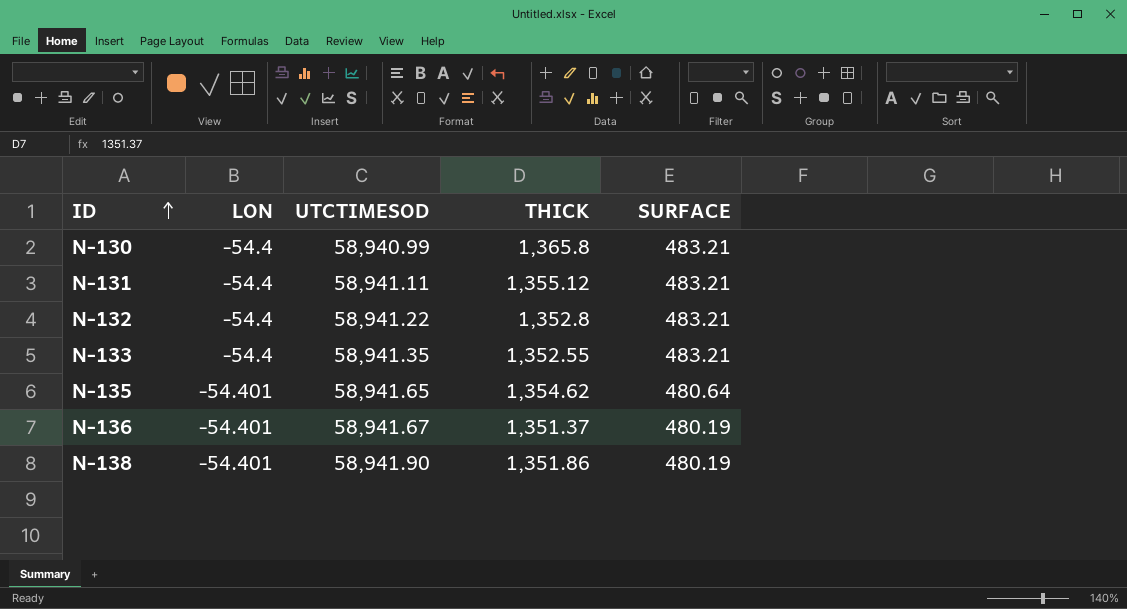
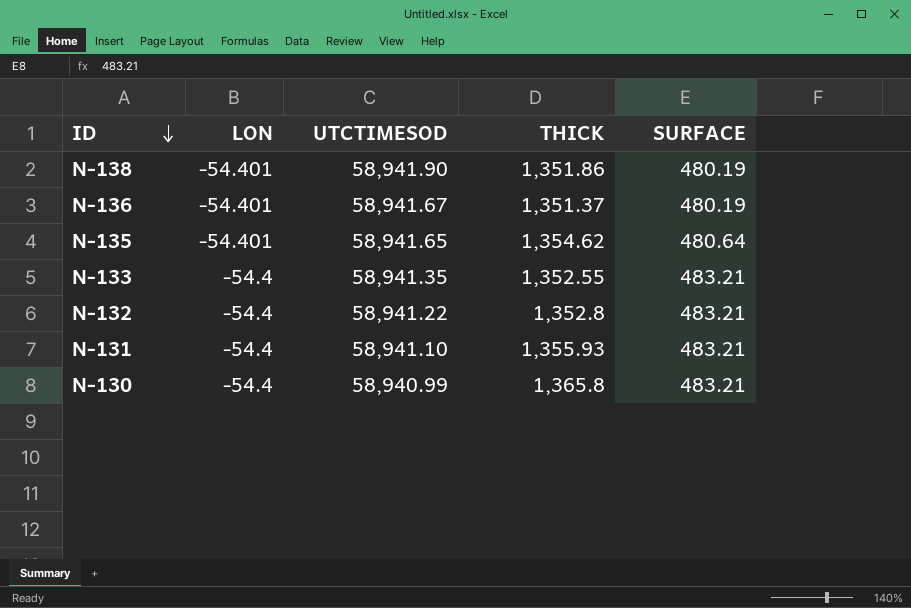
row order: ID ascending -> ID descending
N-131 | UTCTIMESOD: 58,941.11 -> 58,941.10
N-131 | THICK: 1,355.12 -> 1,355.93

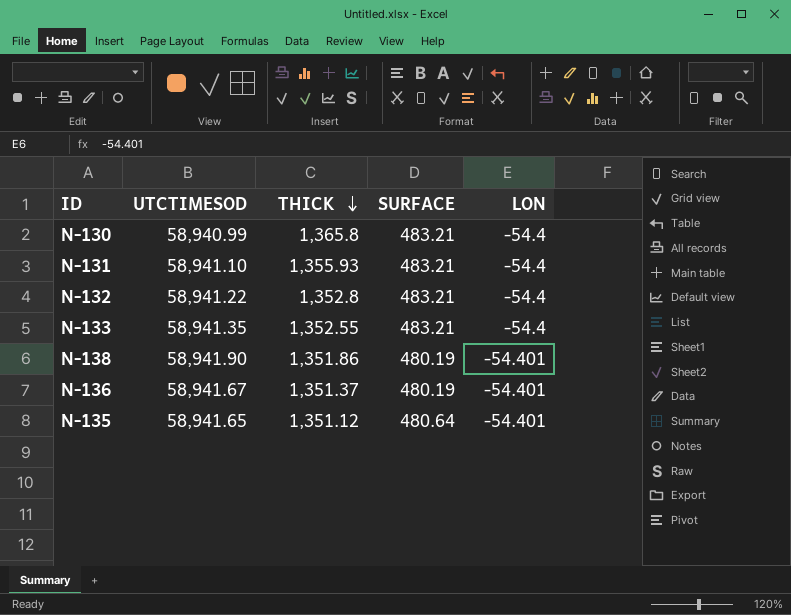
row order: ID descending -> THICK descending
column LON | position: 2 -> 5
N-135 | THICK: 1,354.62 -> 1,351.12

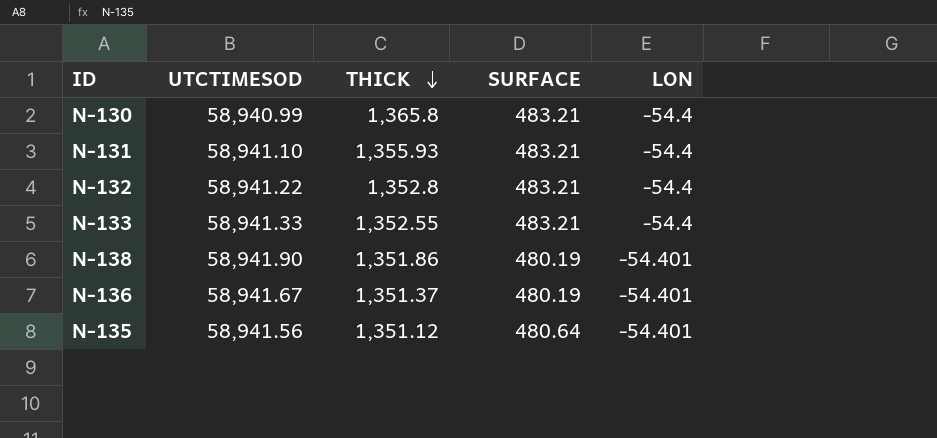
N-133 | UTCTIMESOD: 58,941.35 -> 58,941.33
N-135 | UTCTIMESOD: 58,941.65 -> 58,941.56

